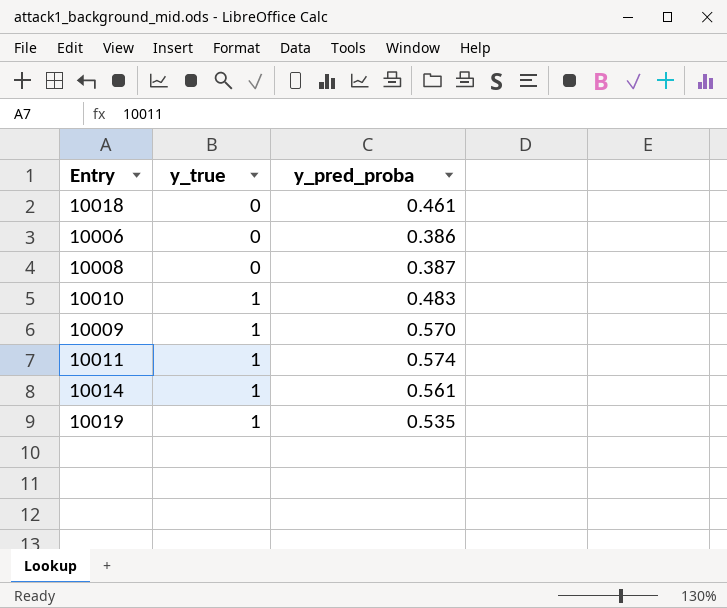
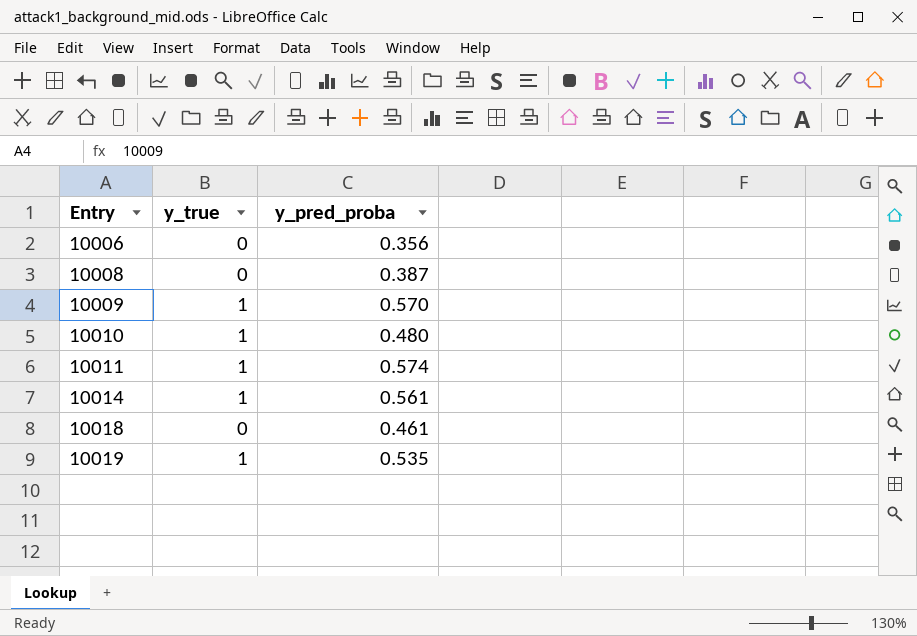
row order: y_true ascending -> Entry ascending
10006 | y_pred_proba: 0.386 -> 0.356
10010 | y_pred_proba: 0.483 -> 0.480

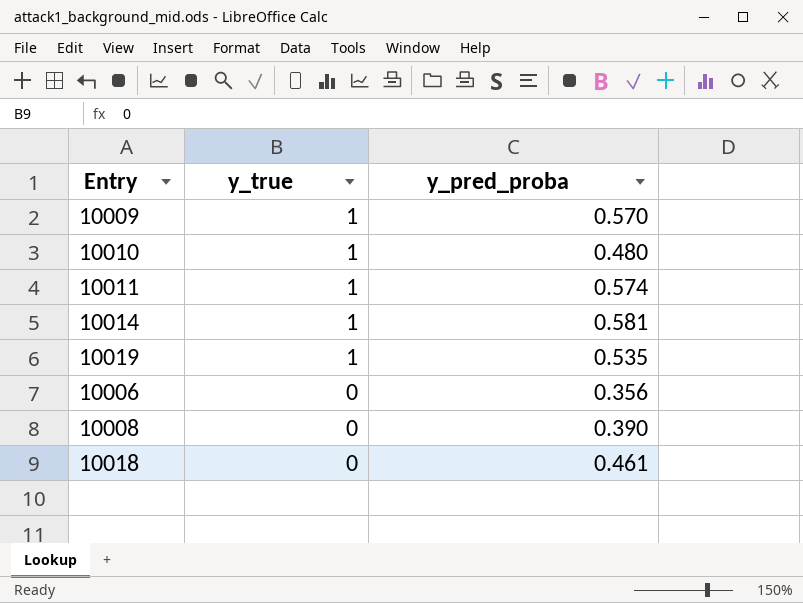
row order: Entry ascending -> y_true descending
10014 | y_pred_proba: 0.561 -> 0.581
10008 | y_pred_proba: 0.387 -> 0.390

